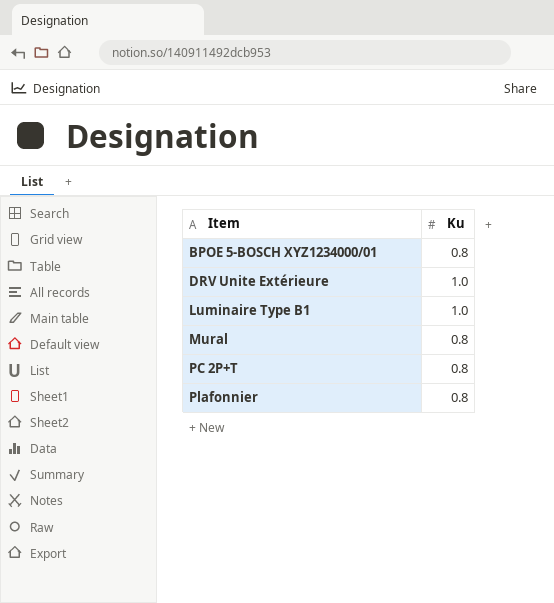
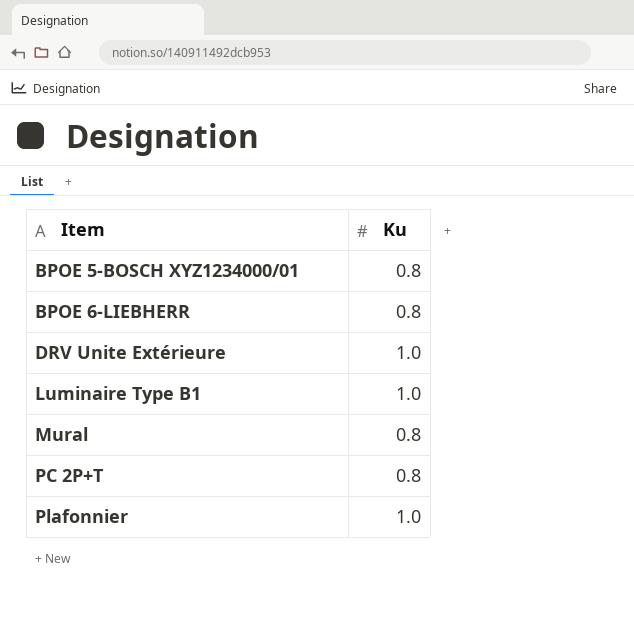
row BPOE 6-LIEBHERR: none -> 0.8
Plafonnier | Ku: 0.8 -> 1.0

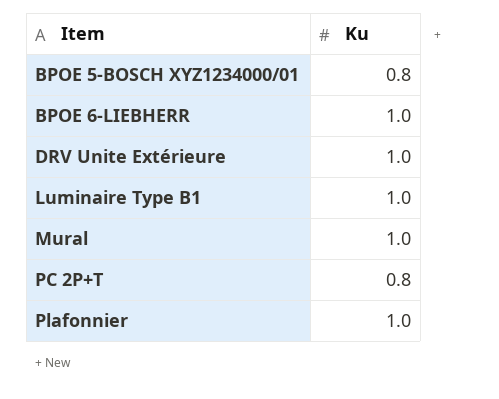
BPOE 6-LIEBHERR | Ku: 0.8 -> 1.0
Mural | Ku: 0.8 -> 1.0

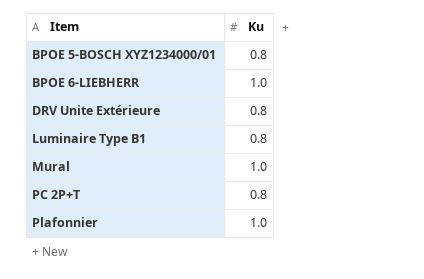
DRV Unite Extérieure | Ku: 1.0 -> 0.8
Luminaire Type B1 | Ku: 1.0 -> 0.8

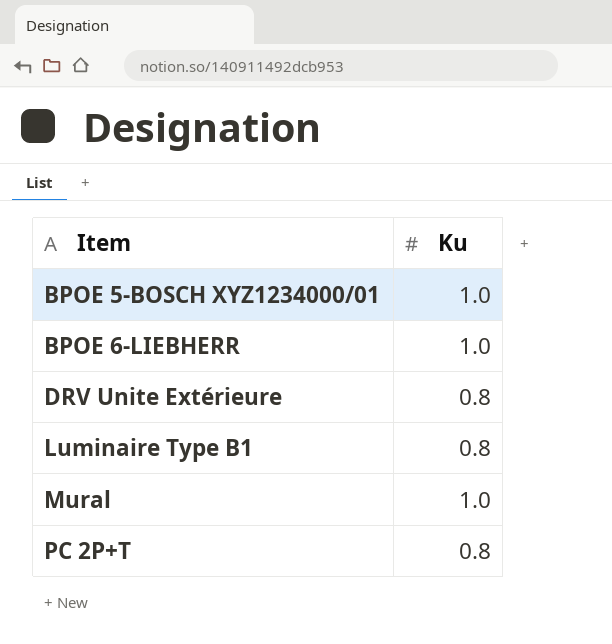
row Plafonnier: 1.0 -> none
BPOE 5-BOSCH XYZ1234000/01 | Ku: 0.8 -> 1.0

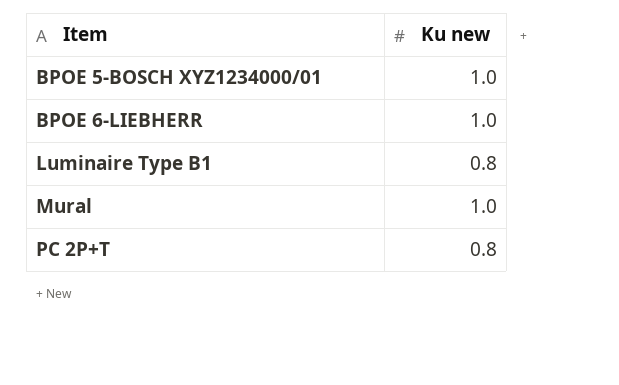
column name: Ku -> Ku new
row DRV Unite Extérieure: 0.8 -> none

